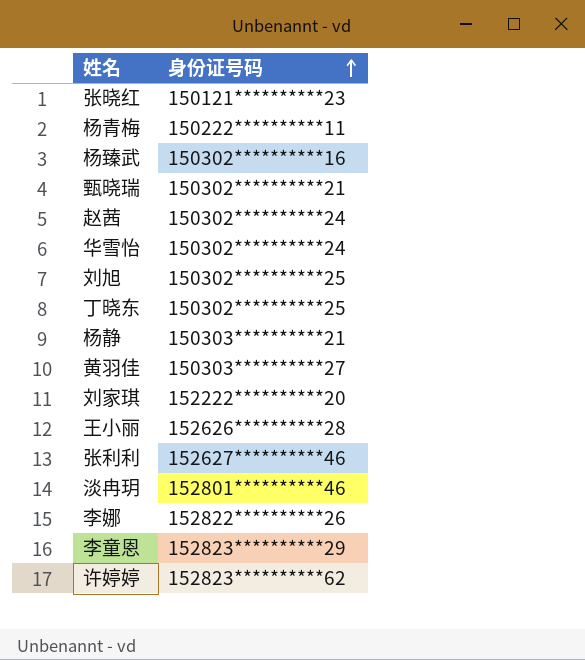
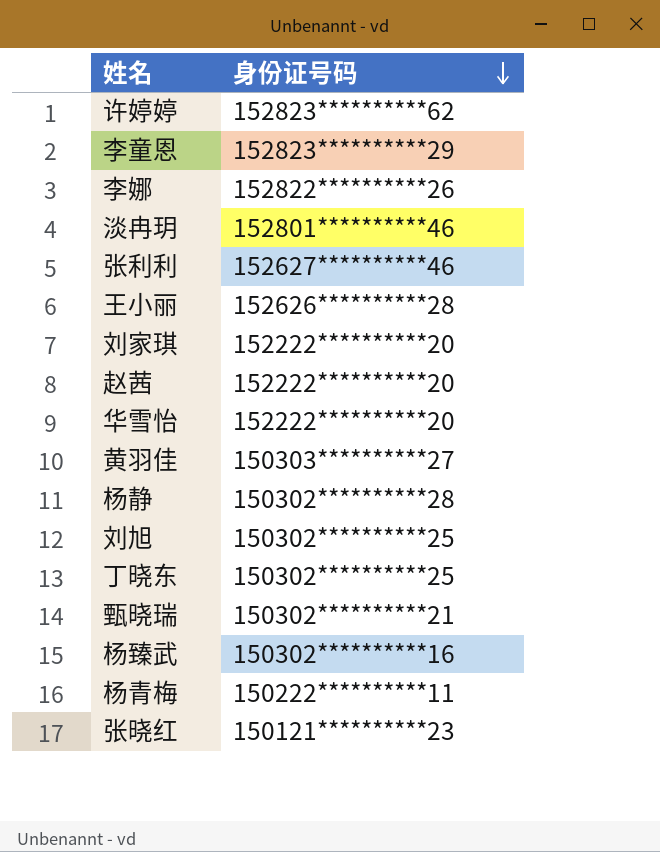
row order: 身份证号码 ascending -> 身份证号码 descending
赵茜 | 身份证号码: 150302**********24 -> 152222**********20
华雪怡 | 身份证号码: 150302**********24 -> 152222**********20
杨静 | 身份证号码: 150303**********21 -> 150302**********28

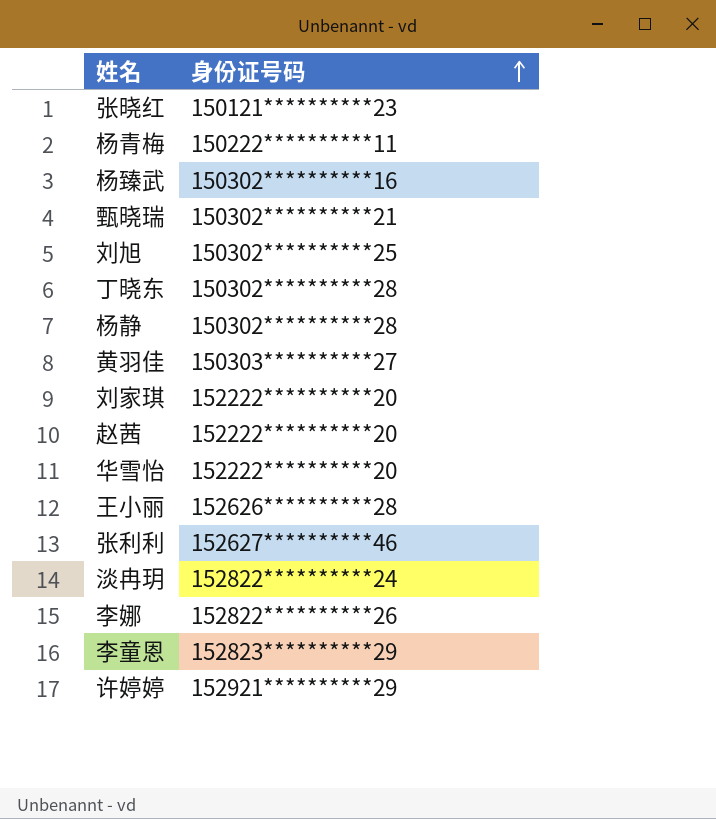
row order: 身份证号码 descending -> 身份证号码 ascending
丁晓东 | 身份证号码: 150302**********25 -> 150302**********28
淡冉玥 | 身份证号码: 152801**********46 -> 152822**********24
许婷婷 | 身份证号码: 152823**********62 -> 152921**********29

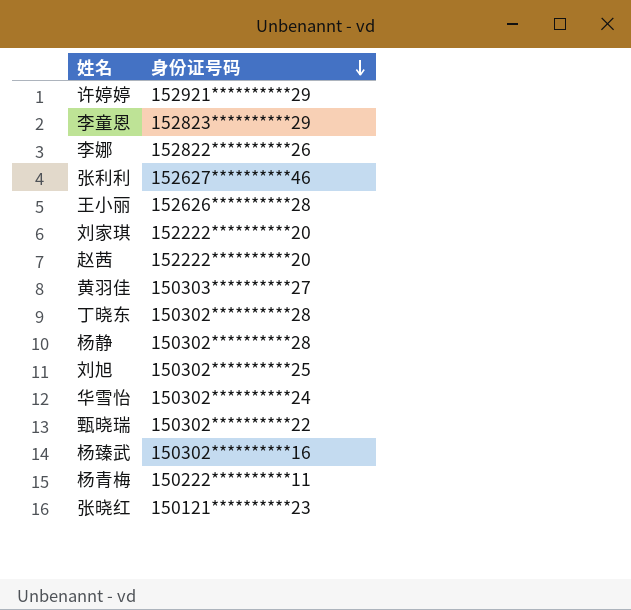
row order: 身份证号码 ascending -> 身份证号码 descending
row 淡冉玥: 152822**********24 -> none
华雪怡 | 身份证号码: 152222**********20 -> 150302**********24
甄晓瑞 | 身份证号码: 150302**********21 -> 150302**********22

